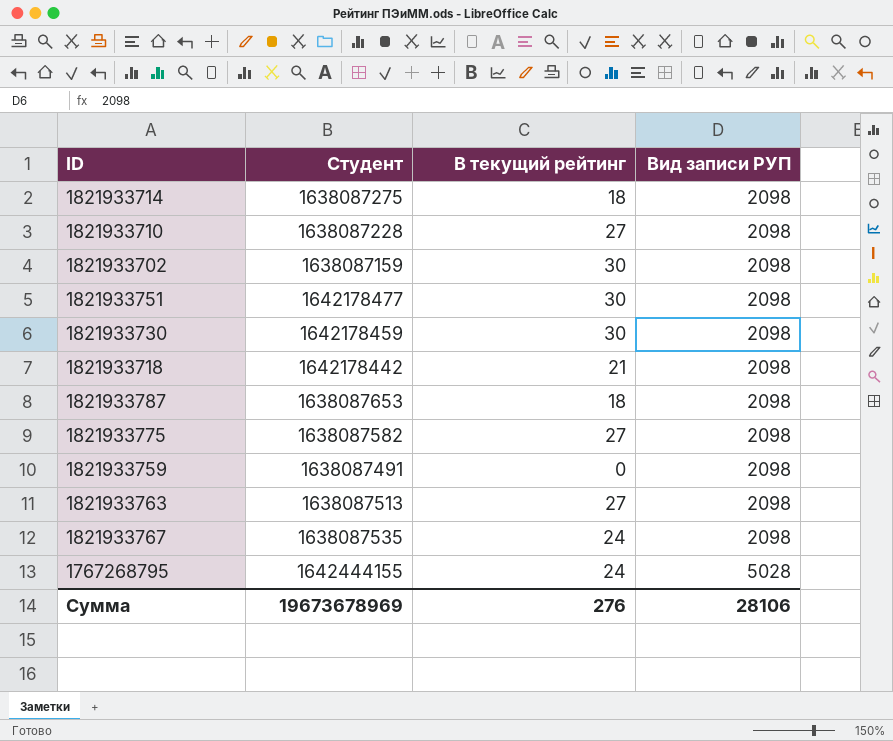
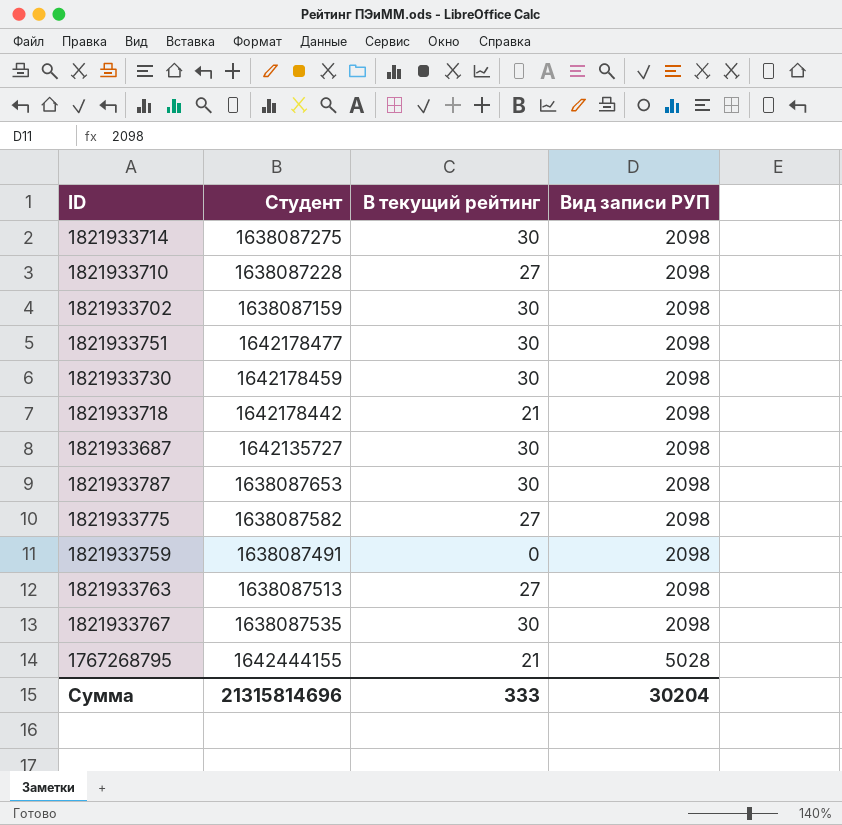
1821933714 | В текущий рейтинг: 18 -> 30
row 1821933687: none -> 1642135727 | 30 | 2098
1821933787 | В текущий рейтинг: 18 -> 30
1821933767 | В текущий рейтинг: 24 -> 30
1767268795 | В текущий рейтинг: 24 -> 21
Сумма | Студент: 19673678969 -> 21315814696
Сумма | В текущий рейтинг: 276 -> 333
Сумма | Вид записи РУП: 28106 -> 30204

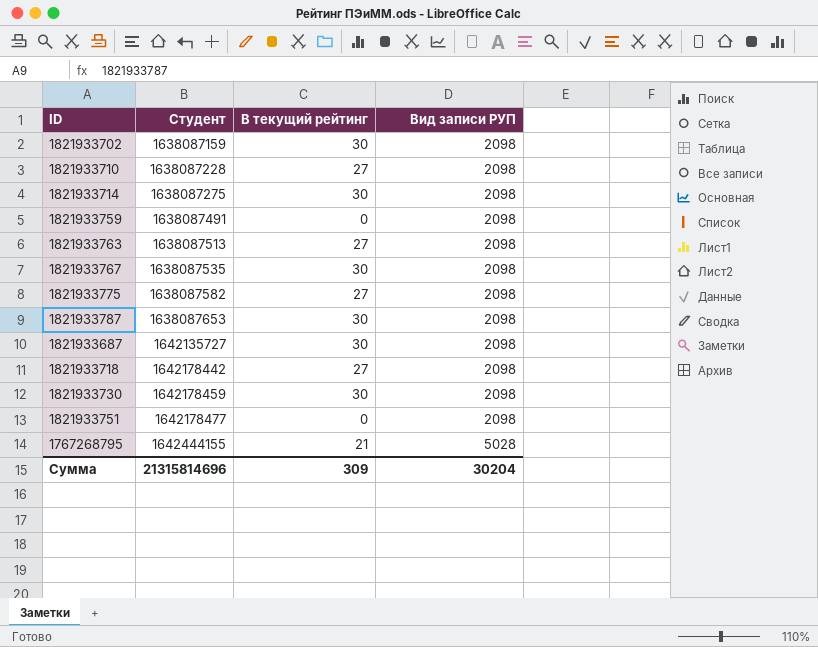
row order: Вид записи РУП ascending -> Студент ascending
1821933718 | В текущий рейтинг: 21 -> 27
1821933751 | В текущий рейтинг: 30 -> 0
Сумма | В текущий рейтинг: 333 -> 309

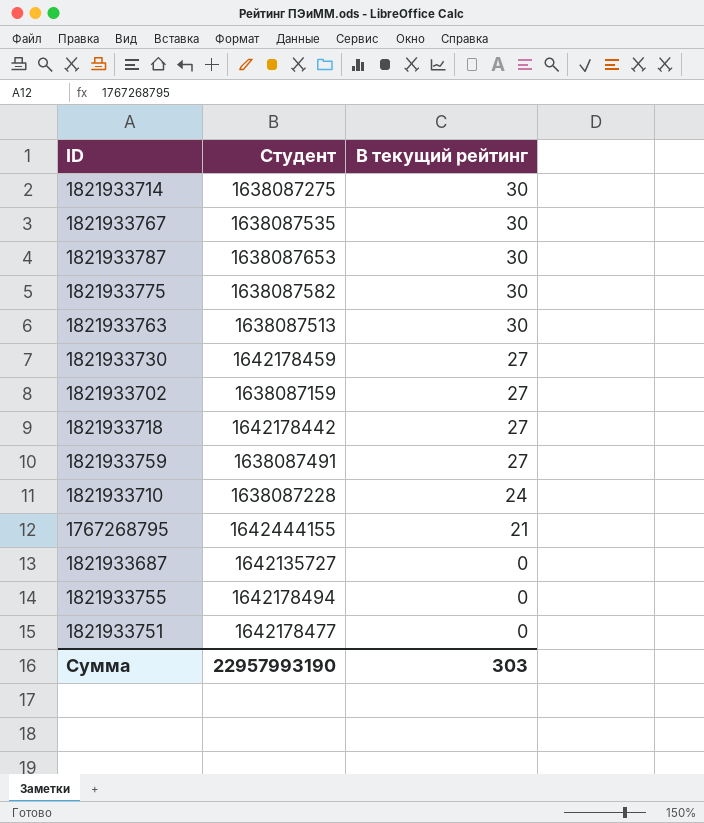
row order: Студент ascending -> В текущий рейтинг descending
column Вид записи РУП | position: 4 -> none
1821933775 | В текущий рейтинг: 27 -> 30
1821933763 | В текущий рейтинг: 27 -> 30
1821933730 | В текущий рейтинг: 30 -> 27
1821933702 | В текущий рейтинг: 30 -> 27
1821933759 | В текущий рейтинг: 0 -> 27
1821933710 | В текущий рейтинг: 27 -> 24
1821933687 | В текущий рейтинг: 30 -> 0
row 1821933755: none -> 1642178494 | 0
Сумма | Студент: 21315814696 -> 22957993190
Сумма | В текущий рейтинг: 309 -> 303

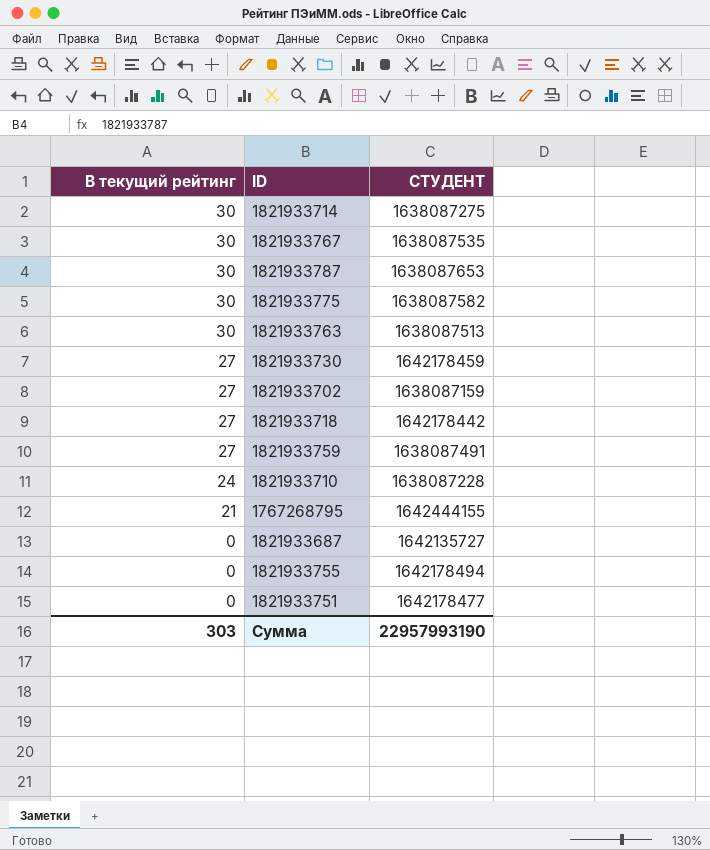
column В текущий рейтинг | position: 3 -> 1
column name: Студент -> СТУДЕНТ

